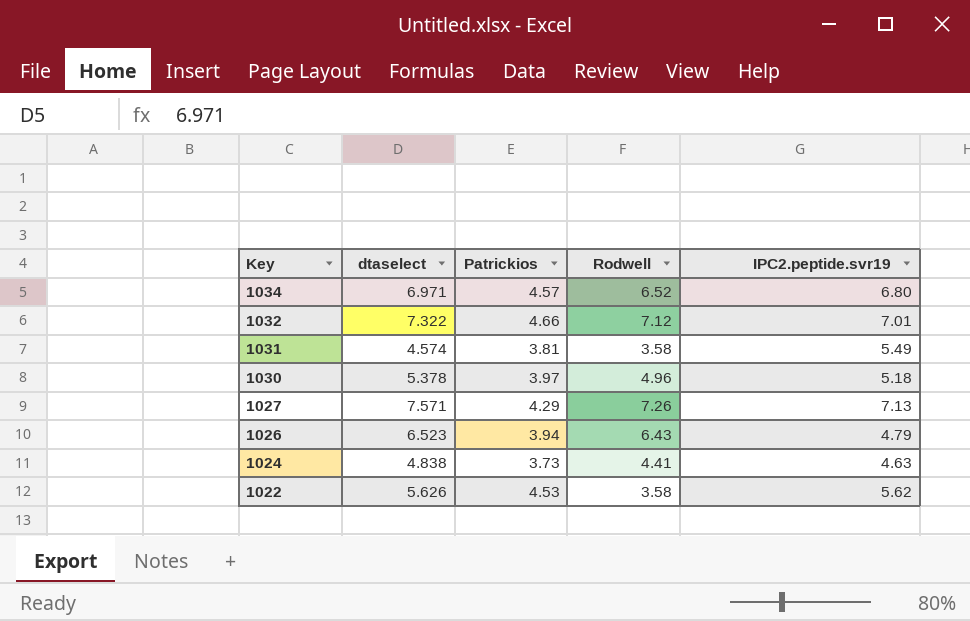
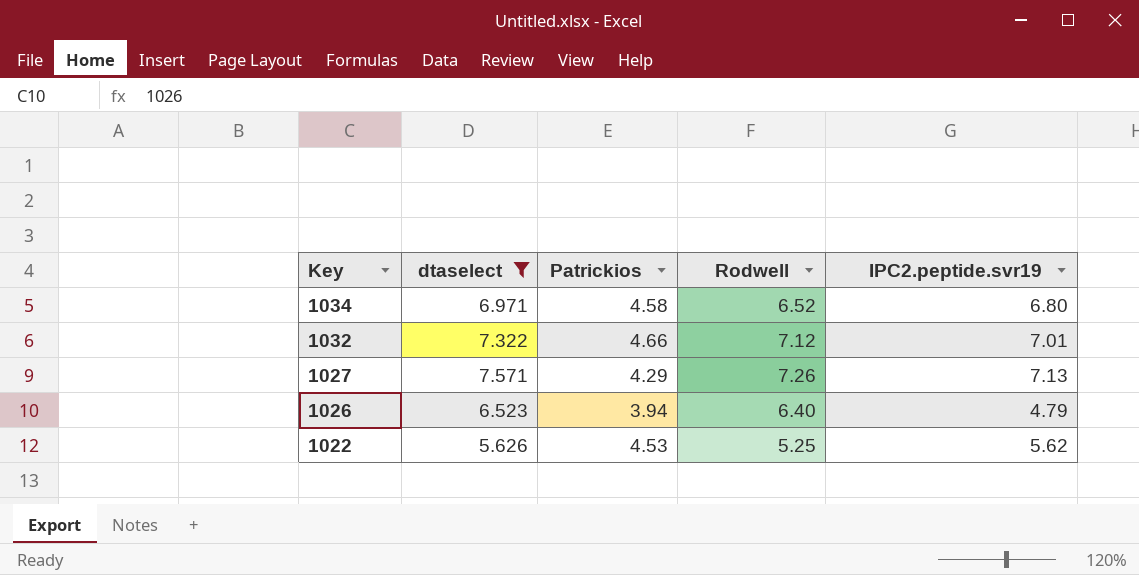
filter: none -> dtaselect >= 5.626
1034 | Patrickios: 4.57 -> 4.58
1026 | Rodwell: 6.43 -> 6.40
1022 | Rodwell: 3.58 -> 5.25

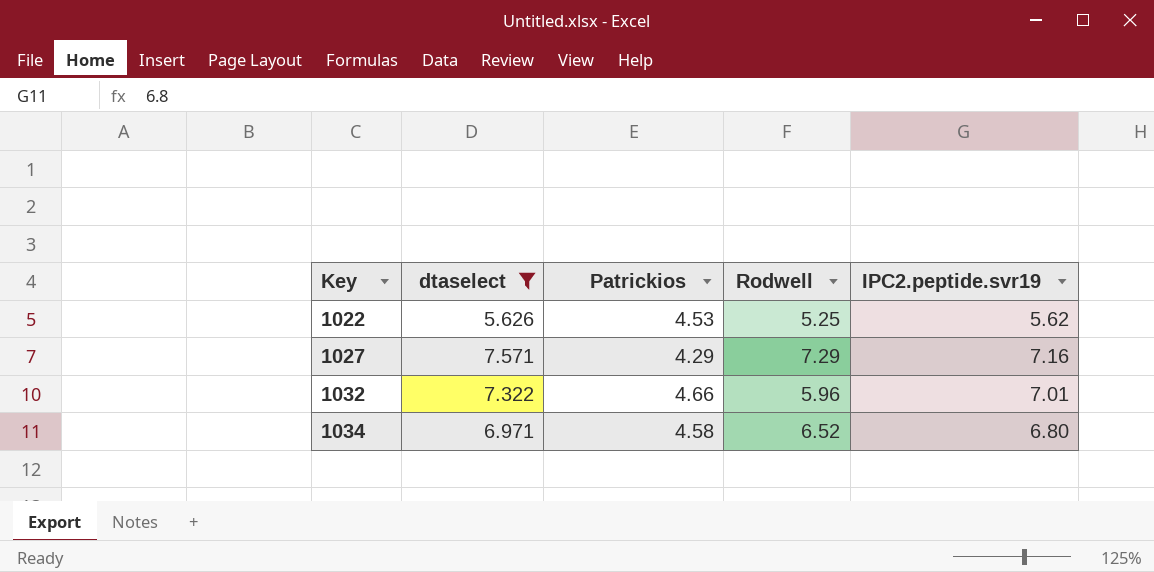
row order: Key descending -> Key ascending
row 1026: 6.523 | 3.94 | 6.40 | 4.79 -> none
1027 | Rodwell: 7.26 -> 7.29
1027 | IPC2.peptide.svr19: 7.13 -> 7.16
1032 | Rodwell: 7.12 -> 5.96

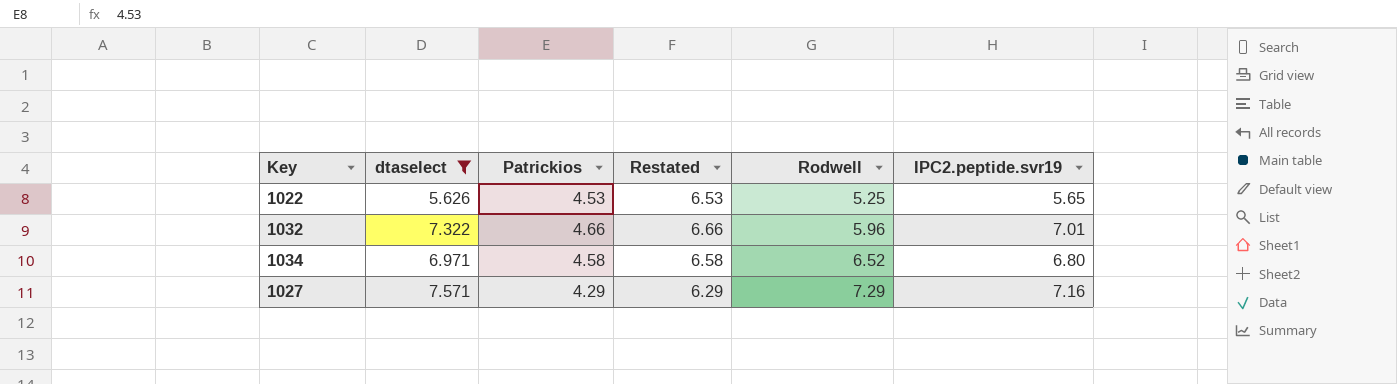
row order: Key ascending -> Rodwell ascending
column Restated | formula: none -> [Patrickios] + 2
1022 | IPC2.peptide.svr19: 5.62 -> 5.65

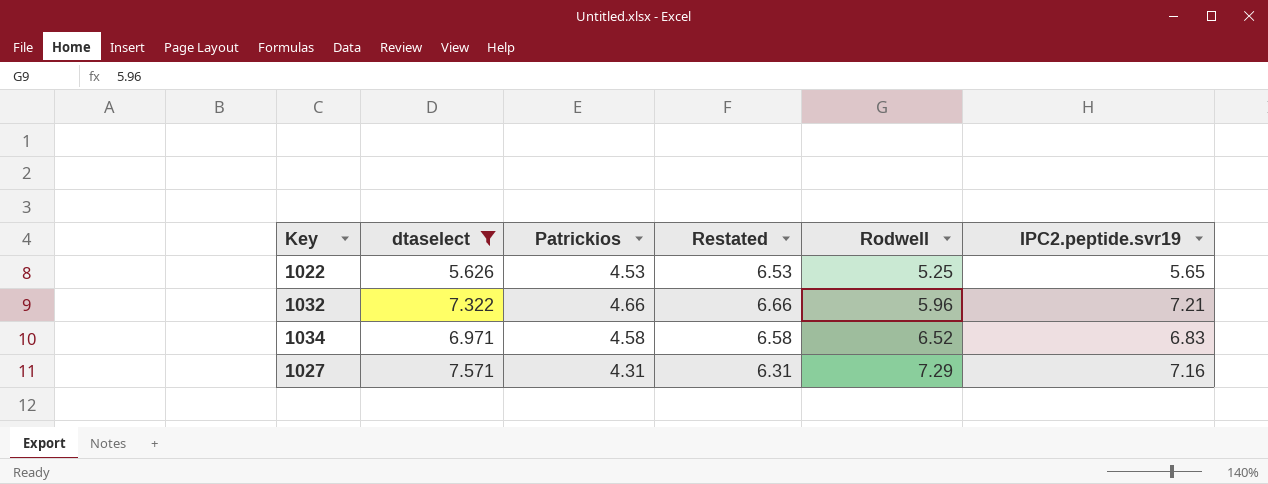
1032 | IPC2.peptide.svr19: 7.01 -> 7.21
1034 | IPC2.peptide.svr19: 6.80 -> 6.83
1027 | Patrickios: 4.29 -> 4.31
1027 | Restated: 6.29 -> 6.31

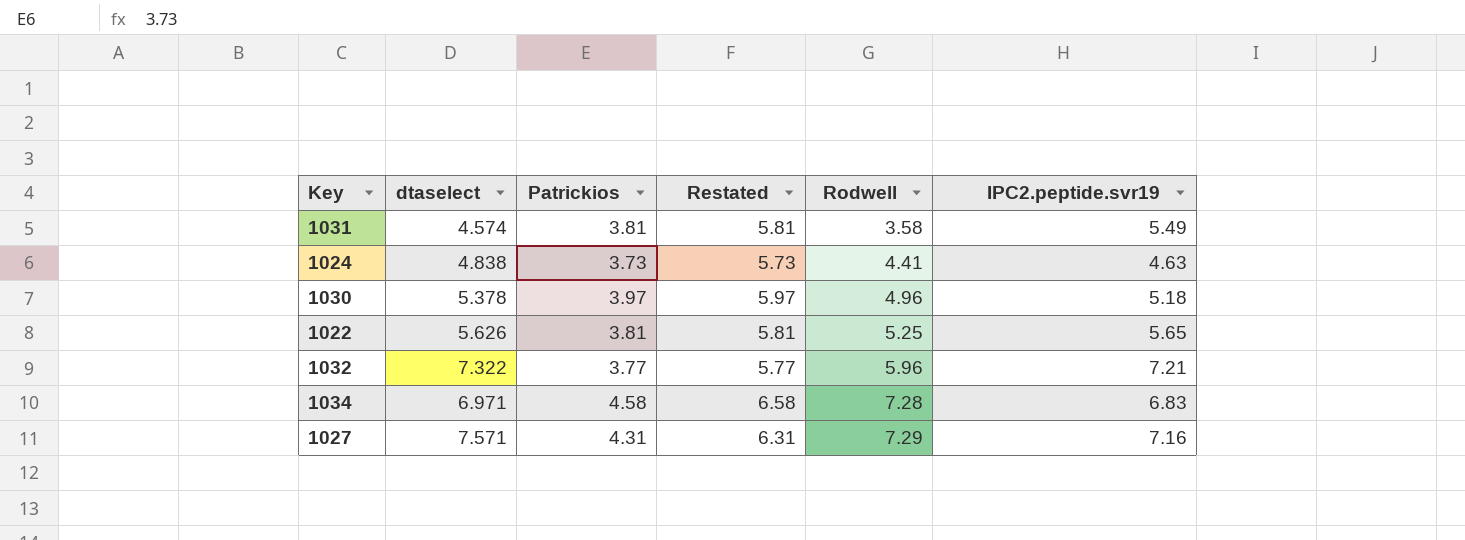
filter: dtaselect >= 5.626 -> none
1022 | Patrickios: 4.53 -> 3.81
1022 | Restated: 6.53 -> 5.81
1032 | Patrickios: 4.66 -> 3.77
1032 | Restated: 6.66 -> 5.77
1034 | Rodwell: 6.52 -> 7.28

